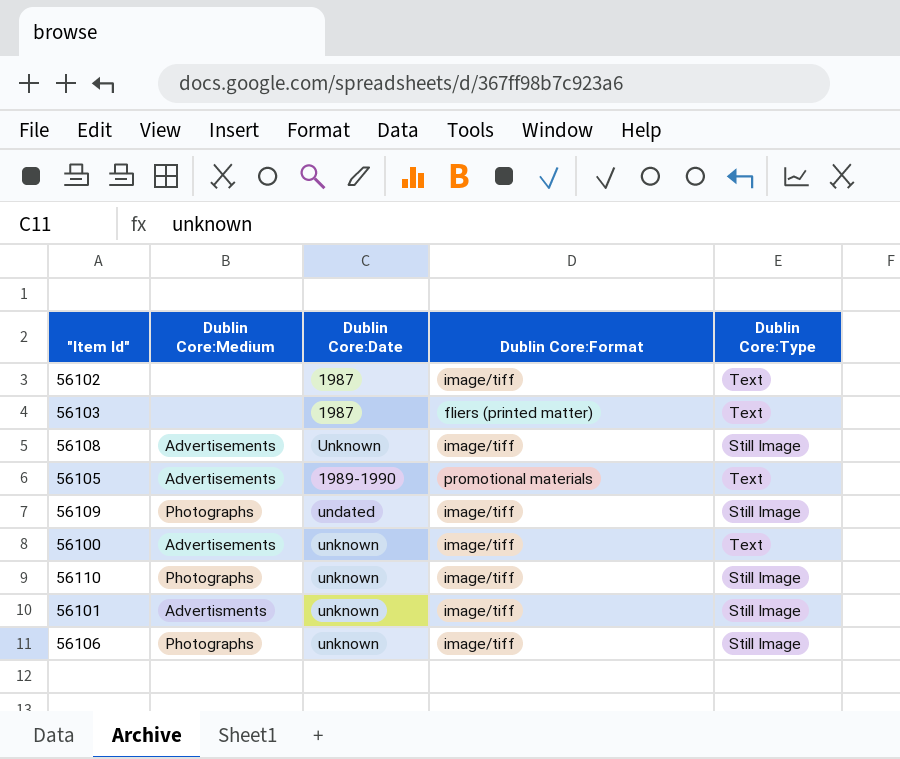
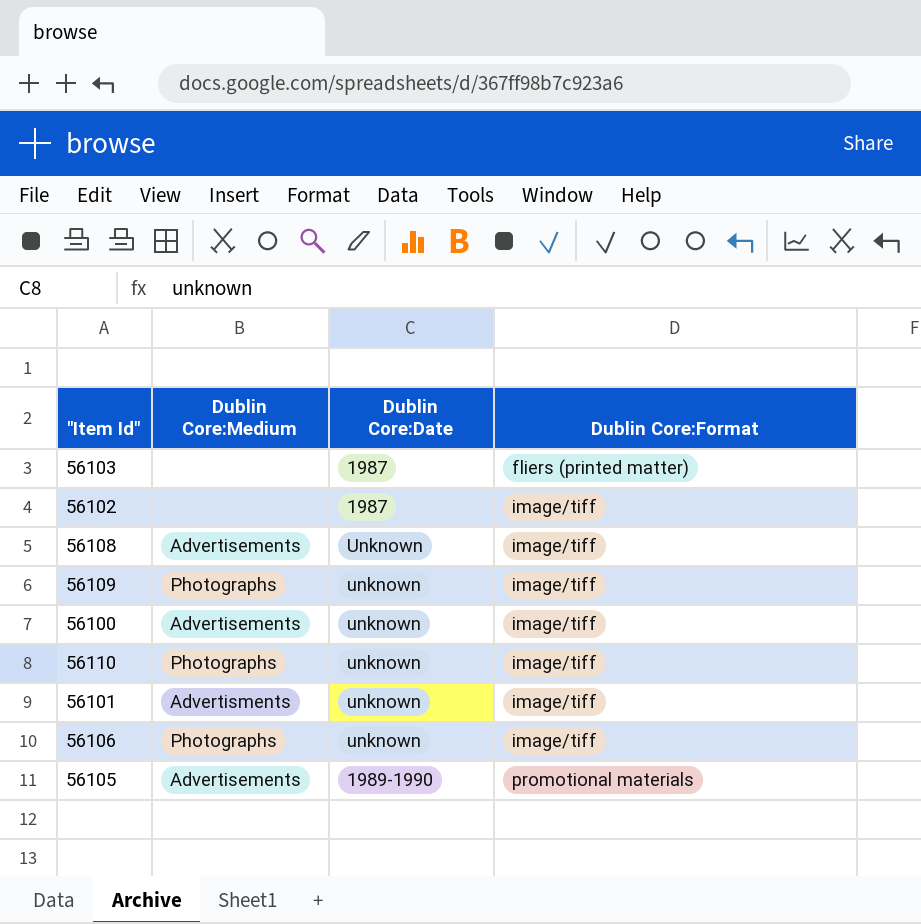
row order: none -> Dublin Core:Format ascending
column Dublin Core:Type | position: 5 -> none
56109 | Dublin Core:Date: undated -> unknown

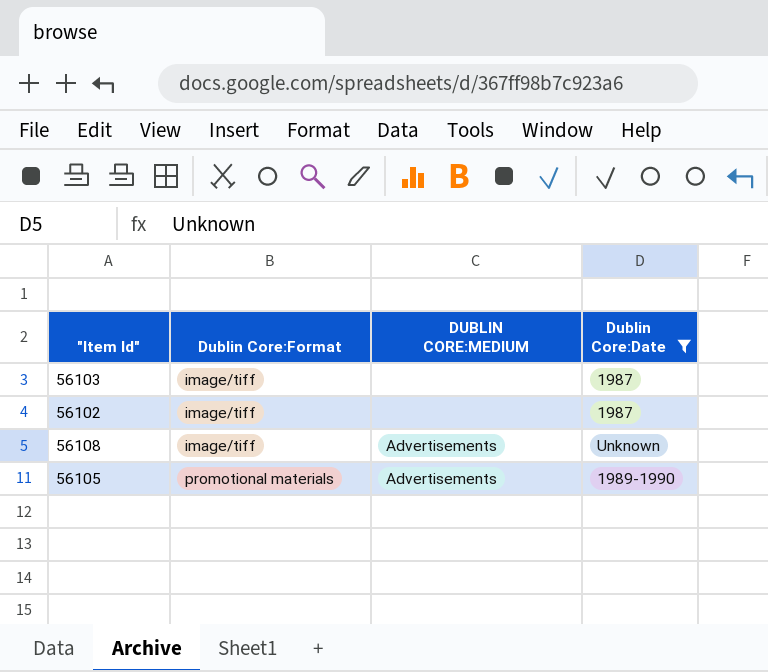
filter: none -> Dublin Core:Date != unknown
column Dublin Core:Format | position: 4 -> 2
column name: Dublin Core:Medium -> DUBLIN CORE:MEDIUM
56103 | Dublin Core:Format: fliers (printed matter) -> image/tiff

